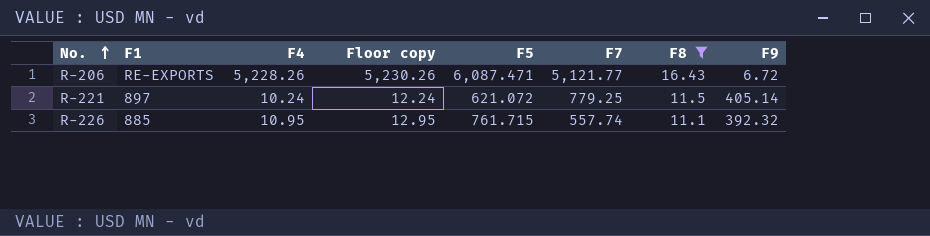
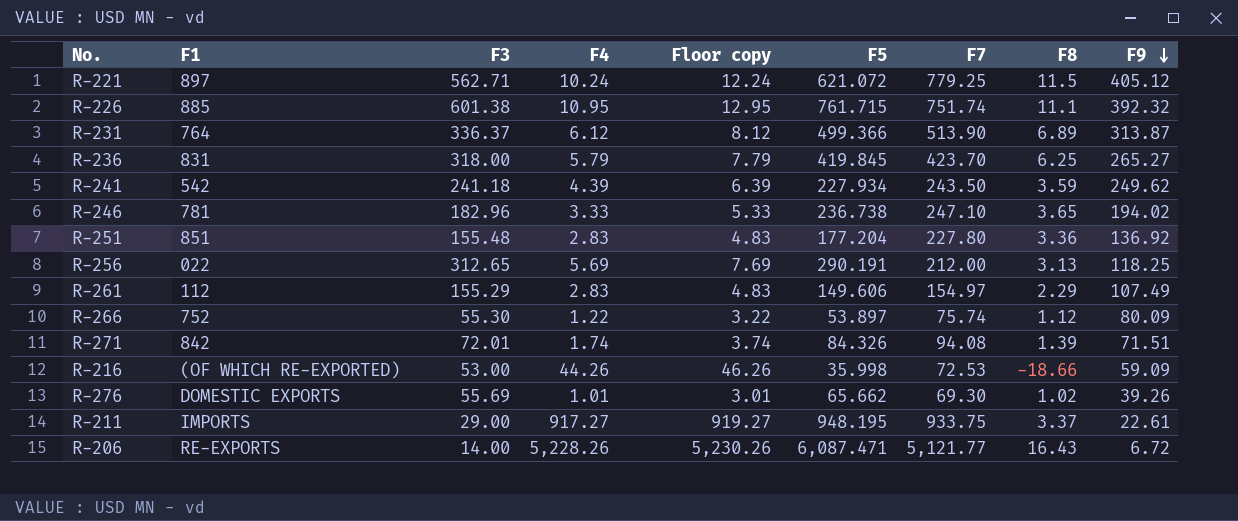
filter: F8 >= 11.1 -> none
row order: No. ascending -> F9 descending
column F3 | position: none -> 3
R-221 | F9: 405.14 -> 405.12
R-226 | F7: 557.74 -> 751.74

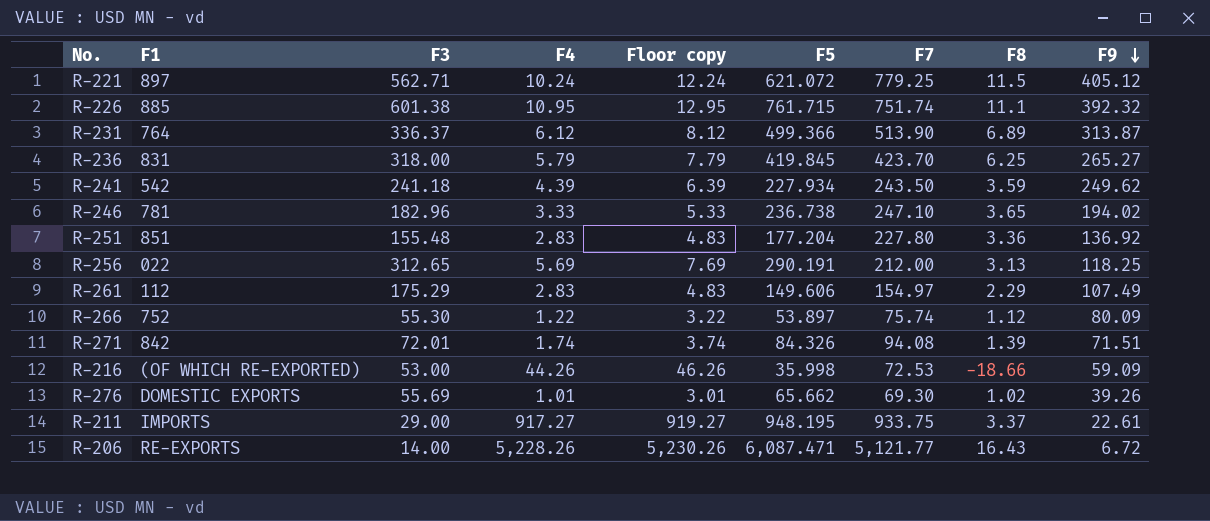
R-261 | F3: 155.29 -> 175.29

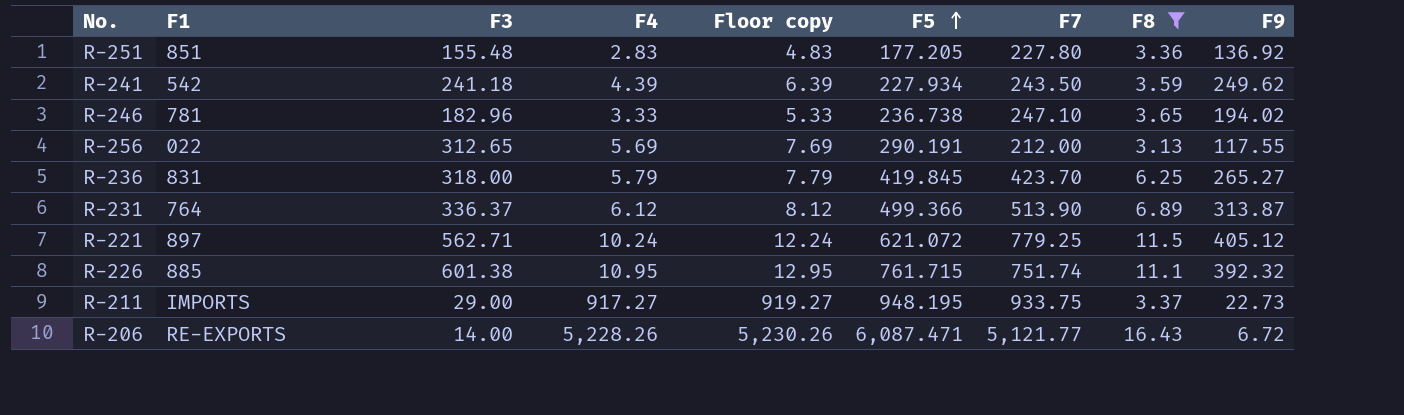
filter: none -> F8 >= 3.13
row order: F9 descending -> F5 ascending
R-251 | F5: 177.204 -> 177.205
R-256 | F9: 118.25 -> 117.55
R-211 | F9: 22.61 -> 22.73

